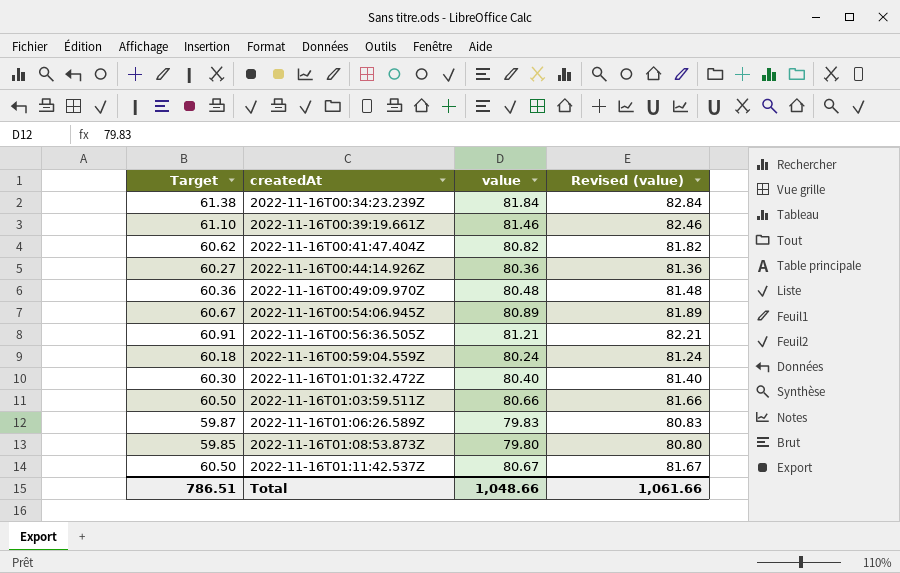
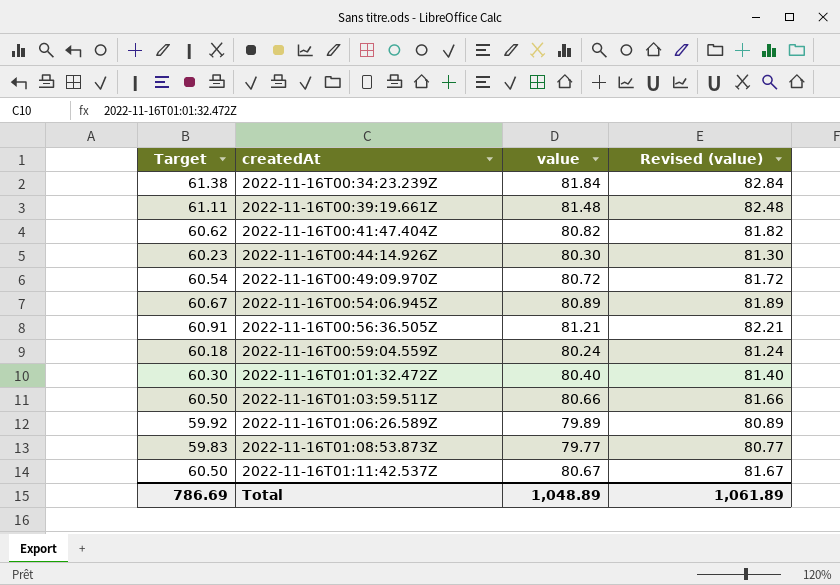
2022-11-16T00:39:19.661Z | Target: 61.10 -> 61.11
2022-11-16T00:39:19.661Z | value: 81.46 -> 81.48
2022-11-16T00:39:19.661Z | Revised (value): 82.46 -> 82.48
2022-11-16T00:44:14.926Z | Target: 60.27 -> 60.23
2022-11-16T00:44:14.926Z | value: 80.36 -> 80.30
2022-11-16T00:44:14.926Z | Revised (value): 81.36 -> 81.30
2022-11-16T00:49:09.970Z | Target: 60.36 -> 60.54
2022-11-16T00:49:09.970Z | value: 80.48 -> 80.72
2022-11-16T00:49:09.970Z | Revised (value): 81.48 -> 81.72
2022-11-16T01:06:26.589Z | Target: 59.87 -> 59.92
2022-11-16T01:06:26.589Z | value: 79.83 -> 79.89
2022-11-16T01:06:26.589Z | Revised (value): 80.83 -> 80.89
2022-11-16T01:08:53.873Z | Target: 59.85 -> 59.83
2022-11-16T01:08:53.873Z | value: 79.80 -> 79.77
2022-11-16T01:08:53.873Z | Revised (value): 80.80 -> 80.77
Total | Target: 786.51 -> 786.69
Total | value: 1,048.66 -> 1,048.89
Total | Revised (value): 1,061.66 -> 1,061.89

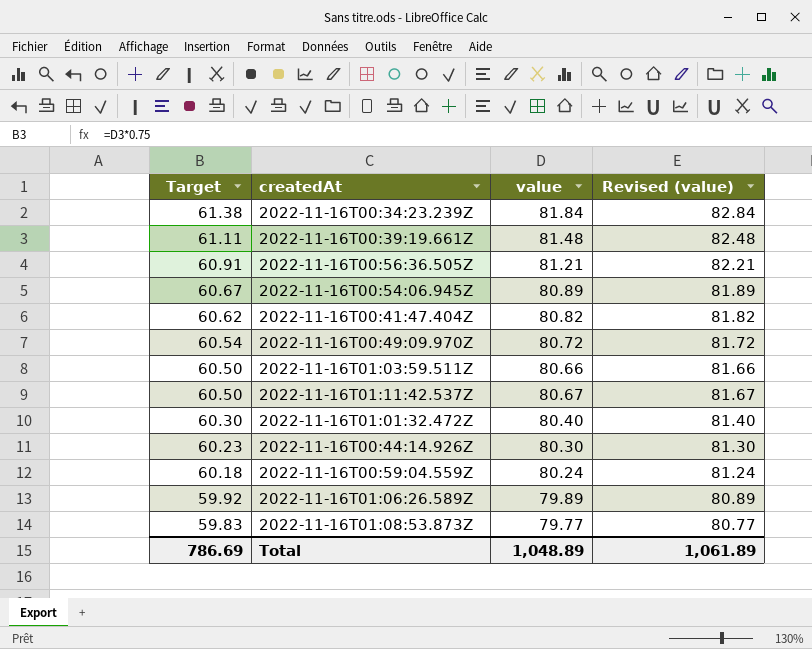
row order: createdAt ascending -> Target descending

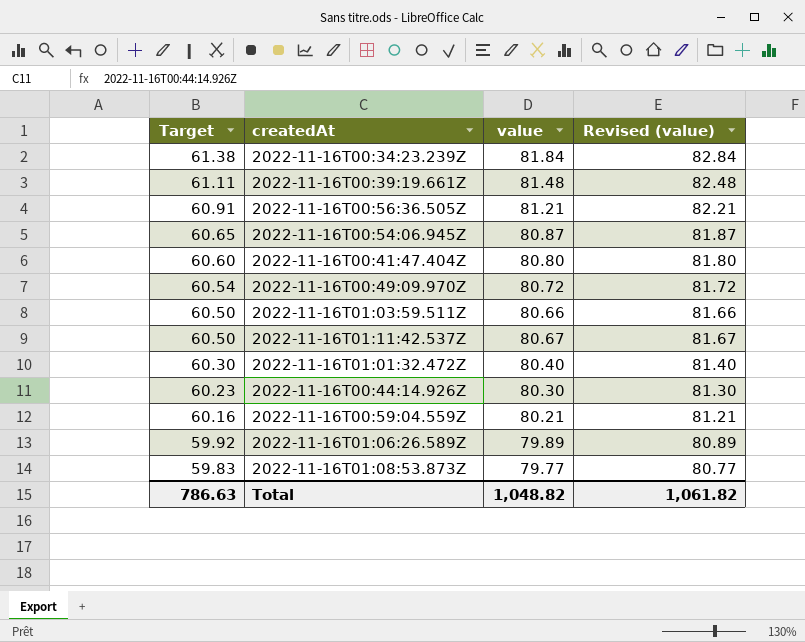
2022-11-16T00:54:06.945Z | Target: 60.67 -> 60.65
2022-11-16T00:54:06.945Z | value: 80.89 -> 80.87
2022-11-16T00:54:06.945Z | Revised (value): 81.89 -> 81.87
2022-11-16T00:41:47.404Z | Target: 60.62 -> 60.60
2022-11-16T00:41:47.404Z | value: 80.82 -> 80.80
2022-11-16T00:41:47.404Z | Revised (value): 81.82 -> 81.80
2022-11-16T00:59:04.559Z | Target: 60.18 -> 60.16
2022-11-16T00:59:04.559Z | value: 80.24 -> 80.21
2022-11-16T00:59:04.559Z | Revised (value): 81.24 -> 81.21
Total | Target: 786.69 -> 786.63
Total | value: 1,048.89 -> 1,048.82
Total | Revised (value): 1,061.89 -> 1,061.82

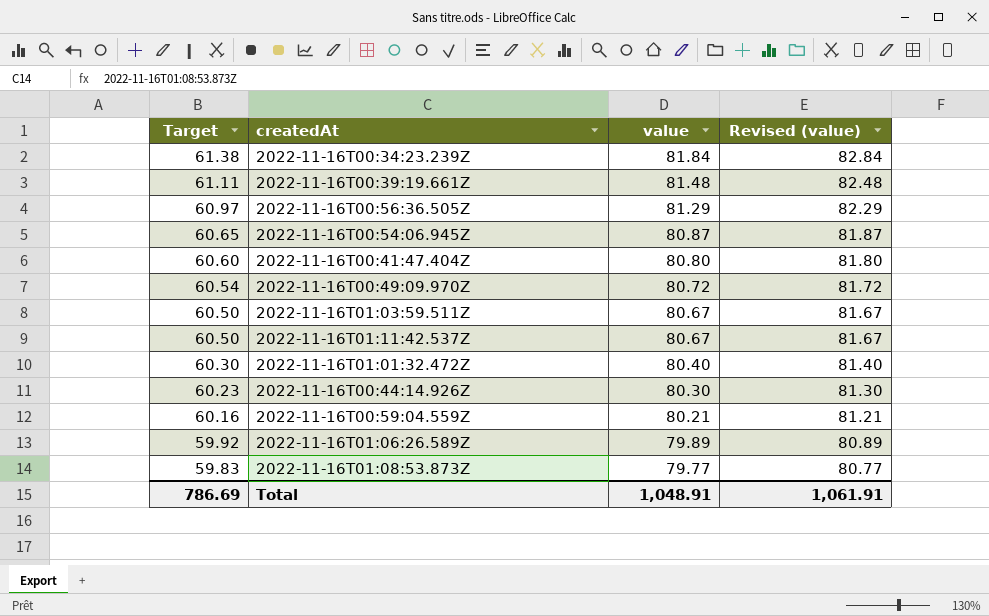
2022-11-16T00:56:36.505Z | Target: 60.91 -> 60.97
2022-11-16T00:56:36.505Z | value: 81.21 -> 81.29
2022-11-16T00:56:36.505Z | Revised (value): 82.21 -> 82.29
2022-11-16T01:03:59.511Z | value: 80.66 -> 80.67
2022-11-16T01:03:59.511Z | Revised (value): 81.66 -> 81.67
Total | Target: 786.63 -> 786.69
Total | value: 1,048.82 -> 1,048.91
Total | Revised (value): 1,061.82 -> 1,061.91

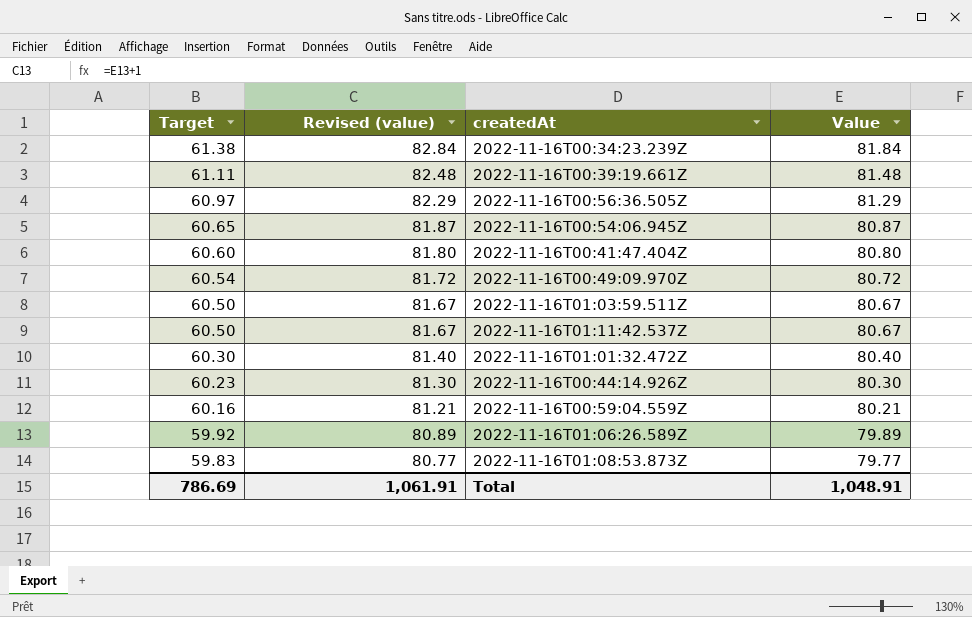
column Revised (value) | position: 4 -> 2
column name: value -> Value

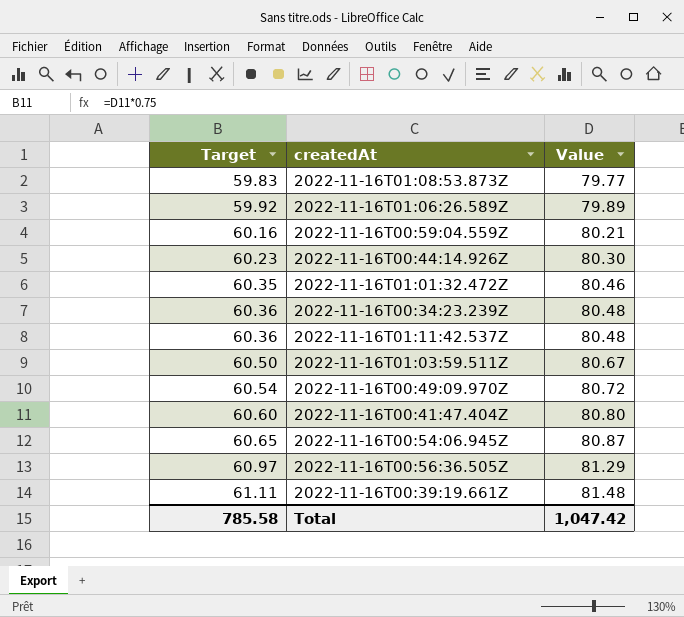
row order: Target descending -> Target ascending
column Revised (value) | formula: [Value] + 1 -> none
2022-11-16T01:01:32.472Z | Target: 60.30 -> 60.35
2022-11-16T01:01:32.472Z | Value: 80.40 -> 80.46
2022-11-16T00:34:23.239Z | Target: 61.38 -> 60.36
2022-11-16T00:34:23.239Z | Value: 81.84 -> 80.48
2022-11-16T01:11:42.537Z | Target: 60.50 -> 60.36
2022-11-16T01:11:42.537Z | Value: 80.67 -> 80.48
Total | Target: 786.69 -> 785.58
Total | Value: 1,048.91 -> 1,047.42

